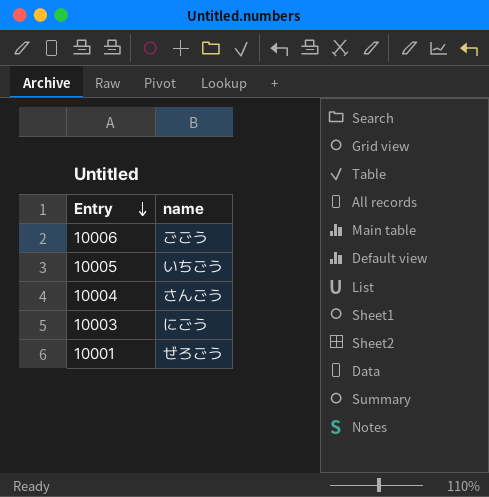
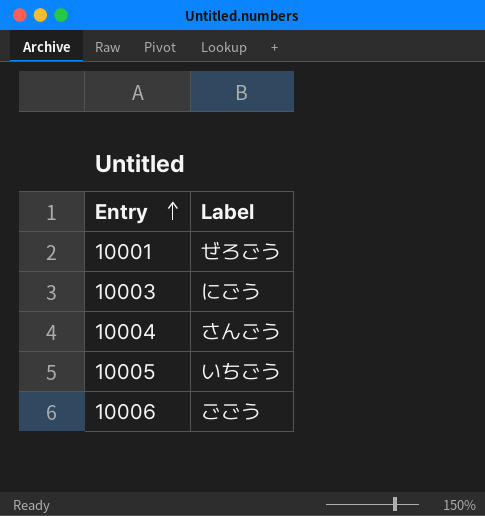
row order: Entry descending -> Entry ascending
column name: name -> Label

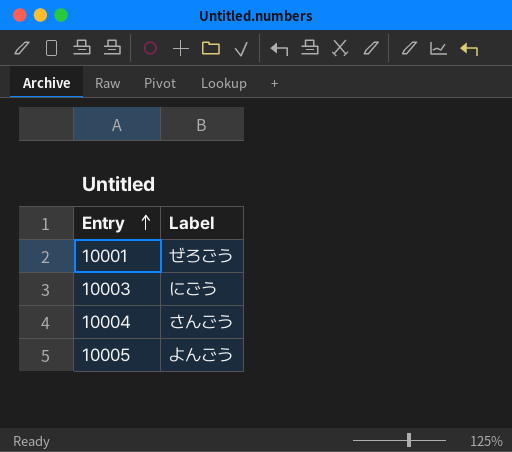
row 10006: ごごう -> none
10005 | Label: いちごう -> よんごう

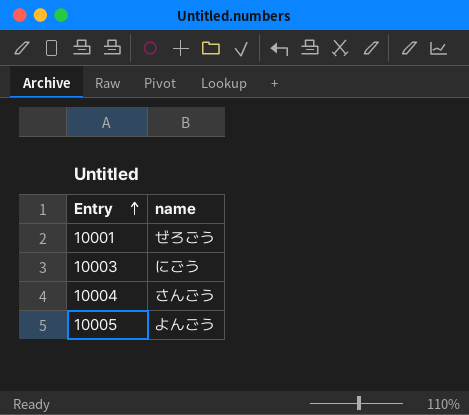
column name: Label -> name

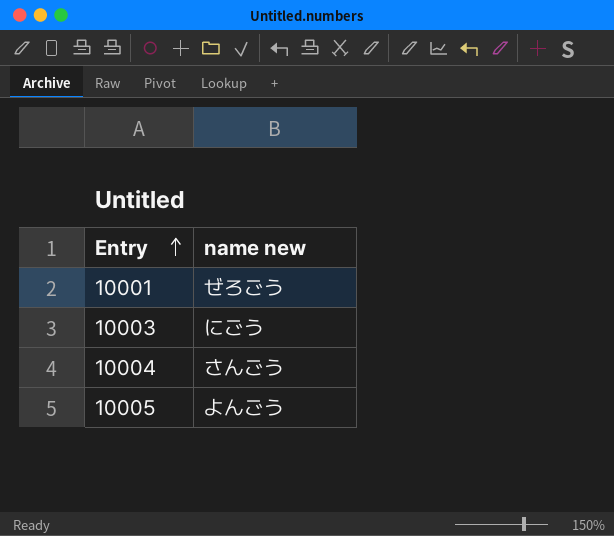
column name: name -> name new

